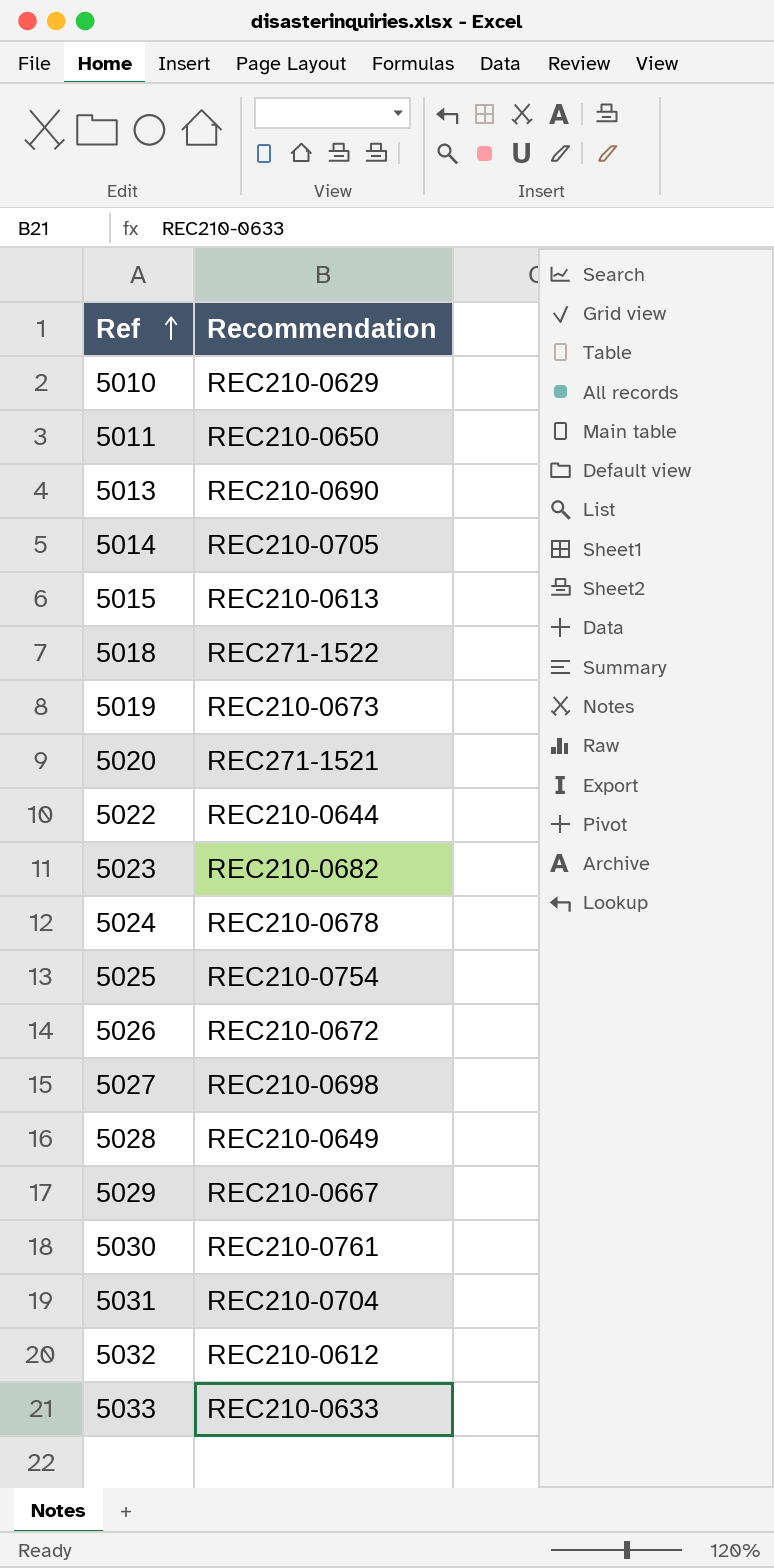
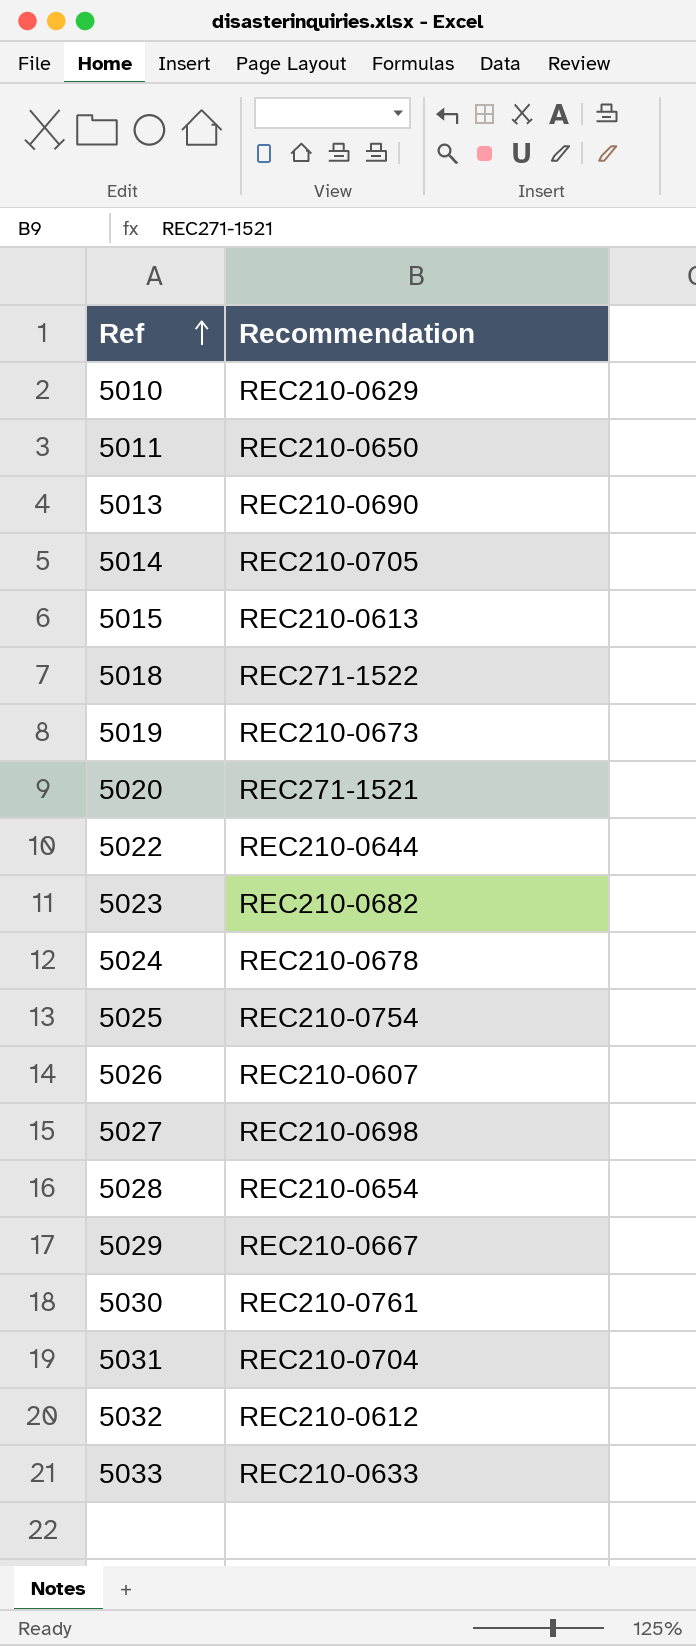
5026 | Recommendation: REC210-0672 -> REC210-0607
5028 | Recommendation: REC210-0649 -> REC210-0654

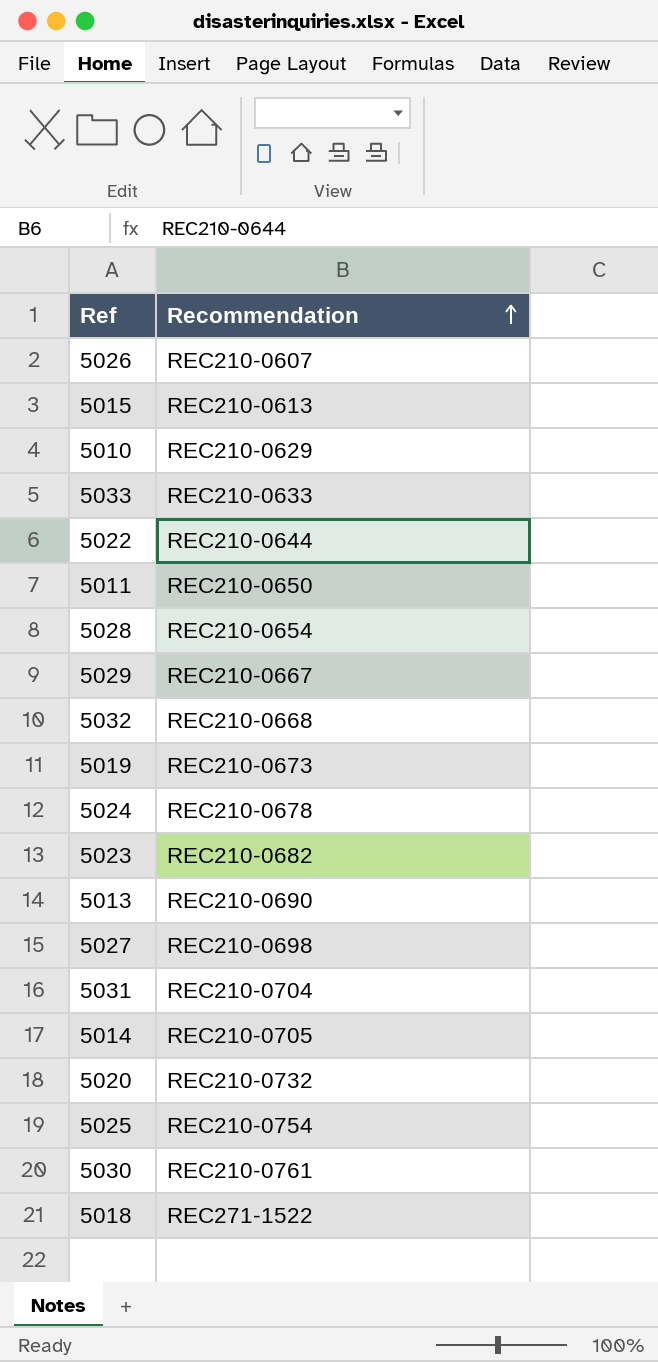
row order: Ref ascending -> Recommendation ascending
5032 | Recommendation: REC210-0612 -> REC210-0668
5020 | Recommendation: REC271-1521 -> REC210-0732

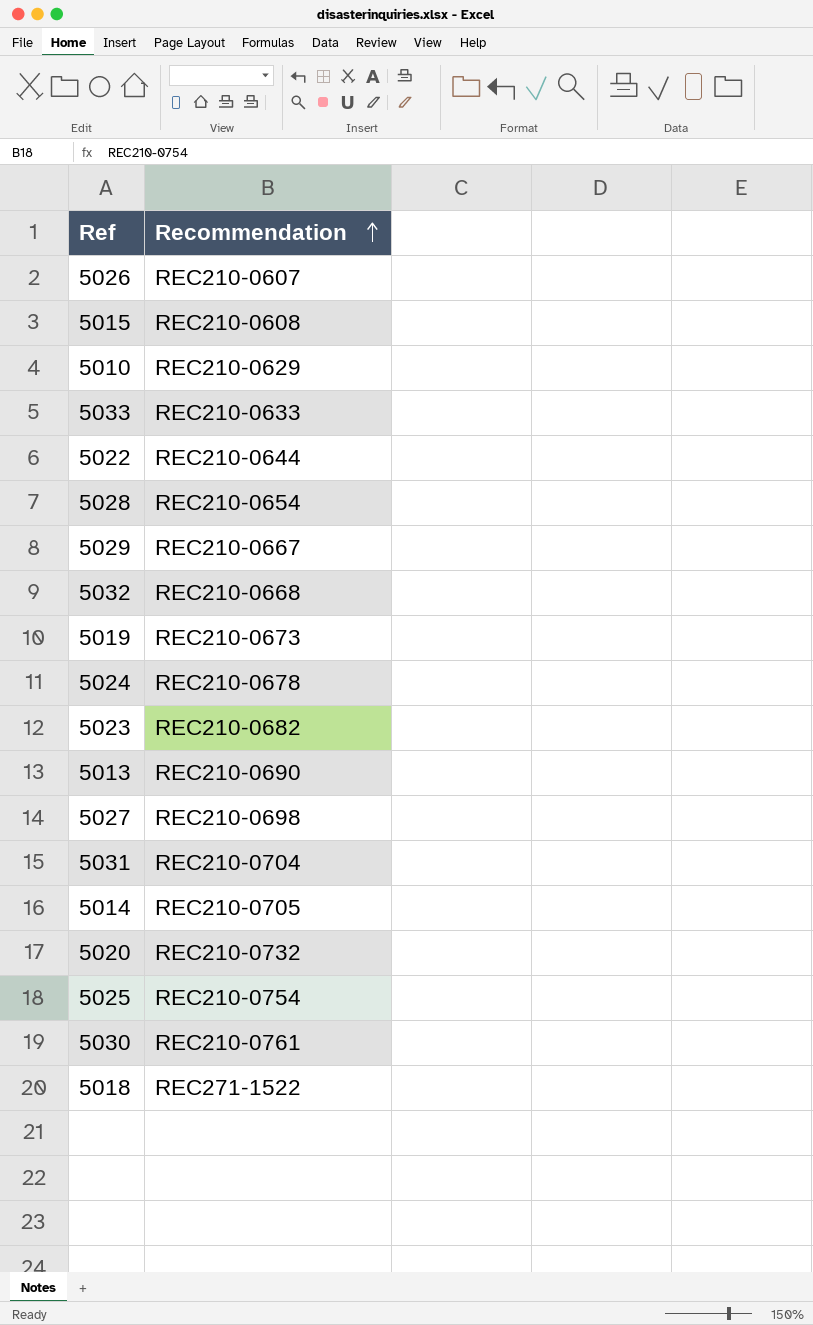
row 5011: REC210-0650 -> none
5015 | Recommendation: REC210-0613 -> REC210-0608

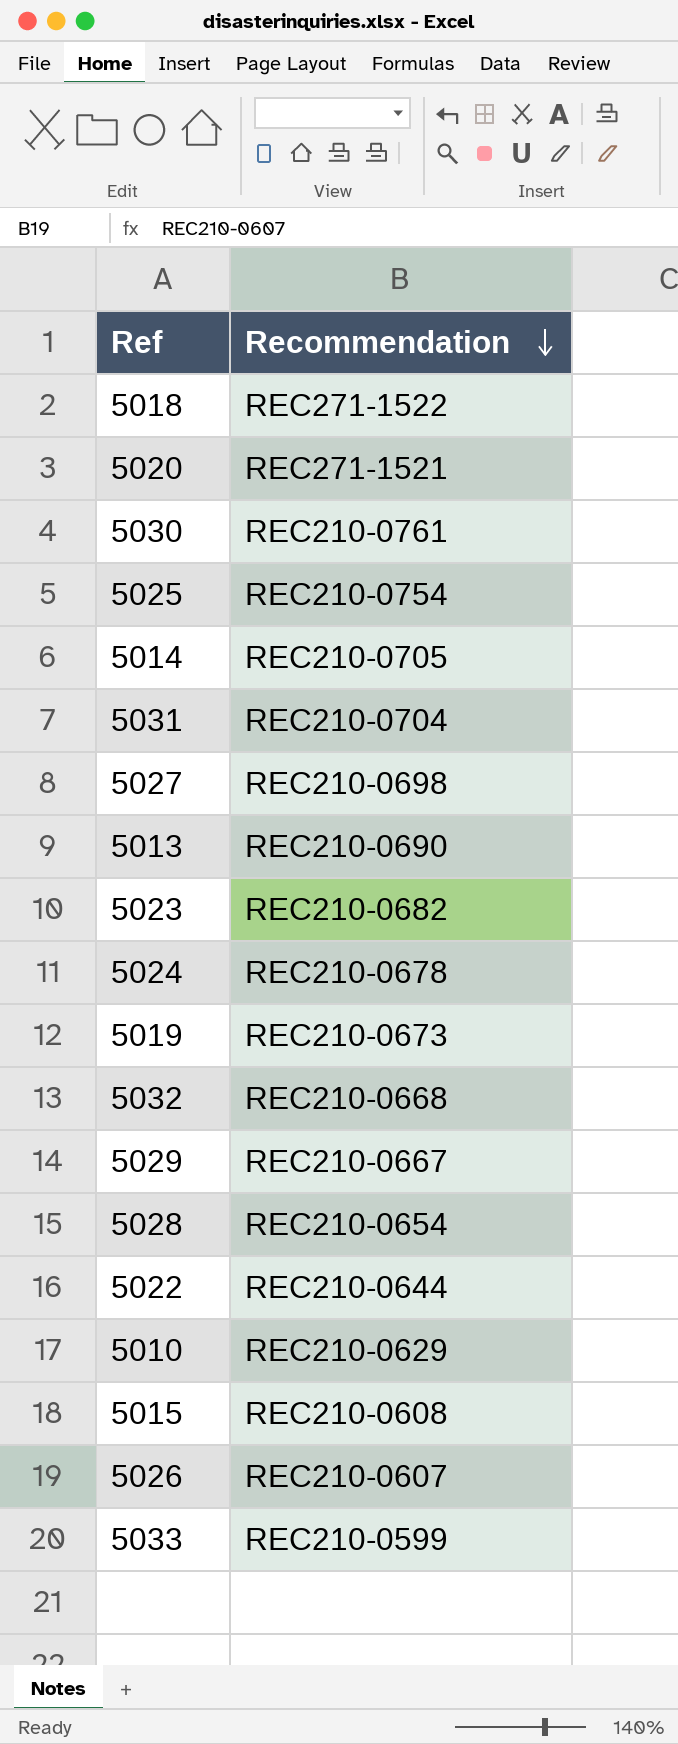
row order: Recommendation ascending -> Recommendation descending
5020 | Recommendation: REC210-0732 -> REC271-1521
5033 | Recommendation: REC210-0633 -> REC210-0599

